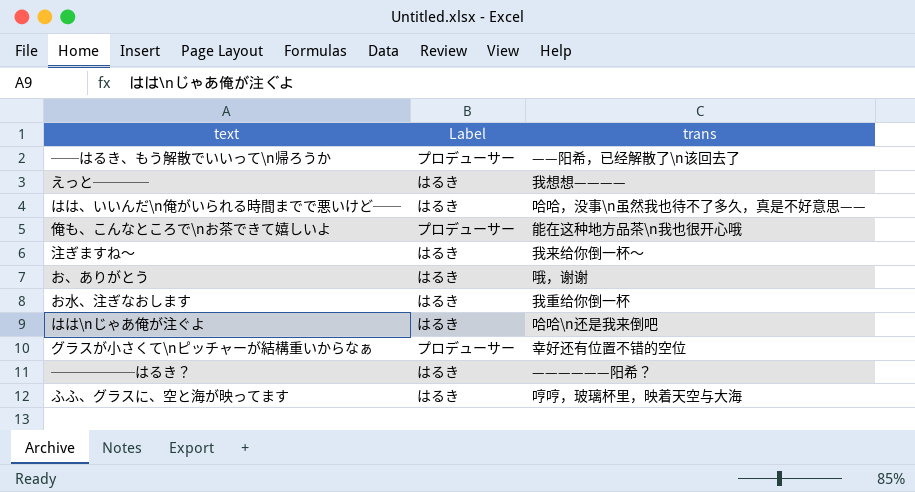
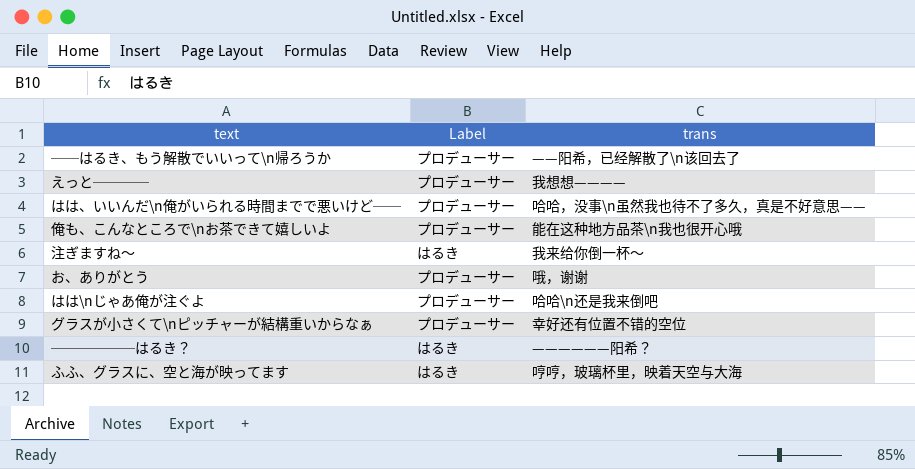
row お水、注ぎなおします: はるき | 我重给你倒一杯 -> none
えっと──── | Label: はるき -> プロデューサー
はは、いいんだ\n俺がいられる時間までで悪いけど── | Label: はるき -> プロデューサー
お、ありがとう | Label: はるき -> プロデューサー
はは\nじゃあ俺が注ぐよ | Label: はるき -> プロデューサー

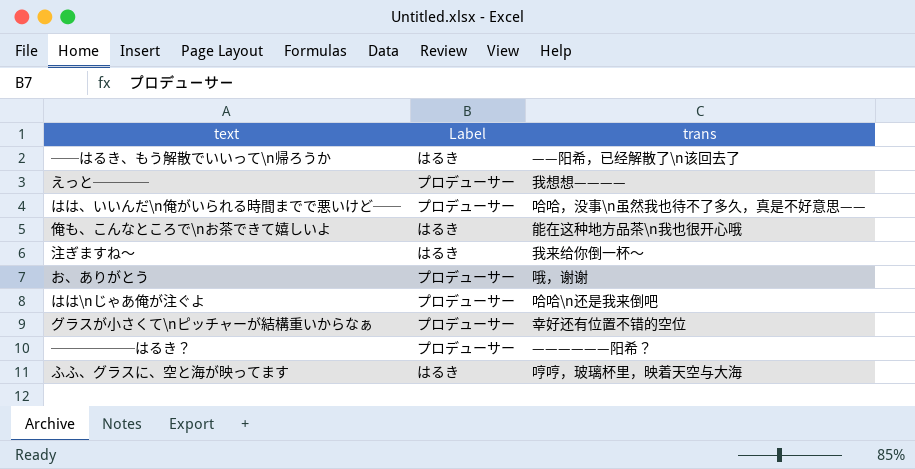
──はるき、もう解散でいいって\n帰ろうか | Label: プロデューサー -> はるき
俺も、こんなところで\nお茶できて嬉しいよ | Label: プロデューサー -> はるき
──────はるき？ | Label: はるき -> プロデューサー

